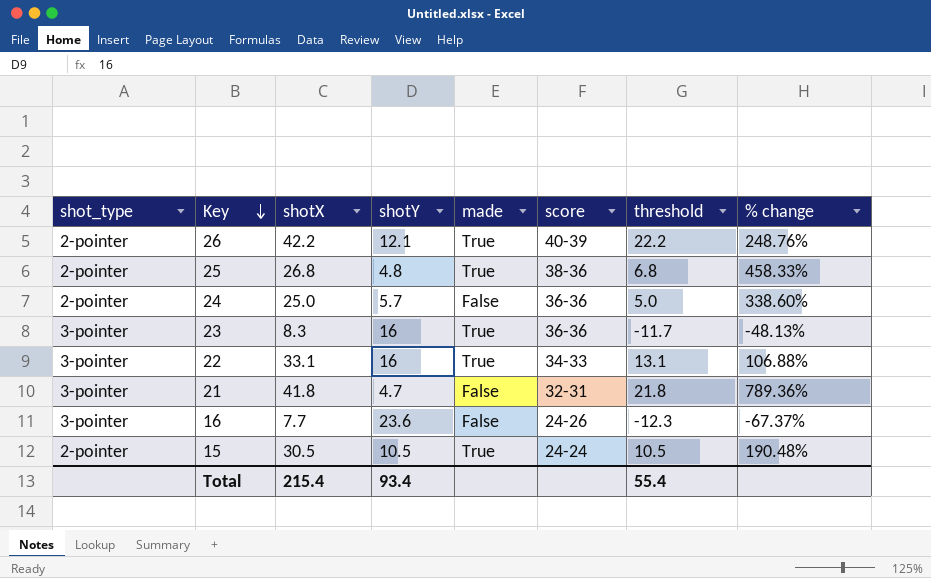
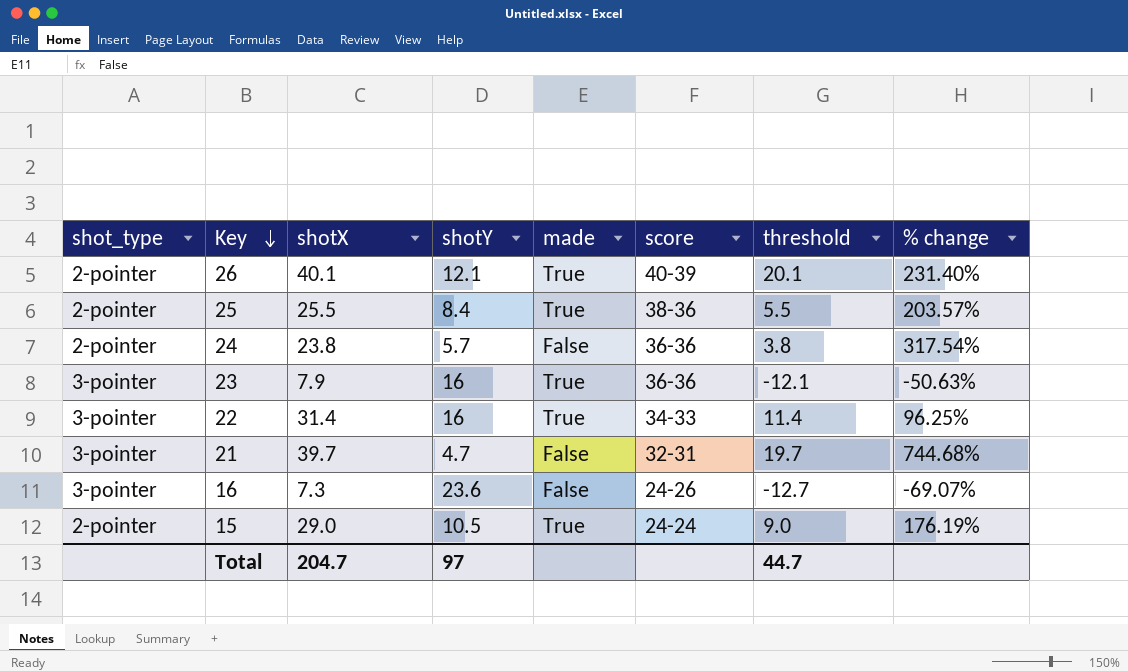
26 | shotX: 42.2 -> 40.1
26 | threshold: 22.2 -> 20.1
26 | % change: 248.76% -> 231.40%
25 | shotX: 26.8 -> 25.5
25 | shotY: 4.8 -> 8.4
25 | threshold: 6.8 -> 5.5
25 | % change: 458.33% -> 203.57%
24 | shotX: 25.0 -> 23.8
24 | threshold: 5.0 -> 3.8
24 | % change: 338.60% -> 317.54%
23 | shotX: 8.3 -> 7.9
23 | threshold: -11.7 -> -12.1
23 | % change: -48.13% -> -50.63%
22 | shotX: 33.1 -> 31.4
22 | threshold: 13.1 -> 11.4
22 | % change: 106.88% -> 96.25%
21 | shotX: 41.8 -> 39.7
21 | threshold: 21.8 -> 19.7
21 | % change: 789.36% -> 744.68%
16 | shotX: 7.7 -> 7.3
16 | threshold: -12.3 -> -12.7
16 | % change: -67.37% -> -69.07%
15 | shotX: 30.5 -> 29.0
15 | threshold: 10.5 -> 9.0
15 | % change: 190.48% -> 176.19%
Total | shotX: 215.4 -> 204.7
Total | shotY: 93.4 -> 97
Total | threshold: 55.4 -> 44.7

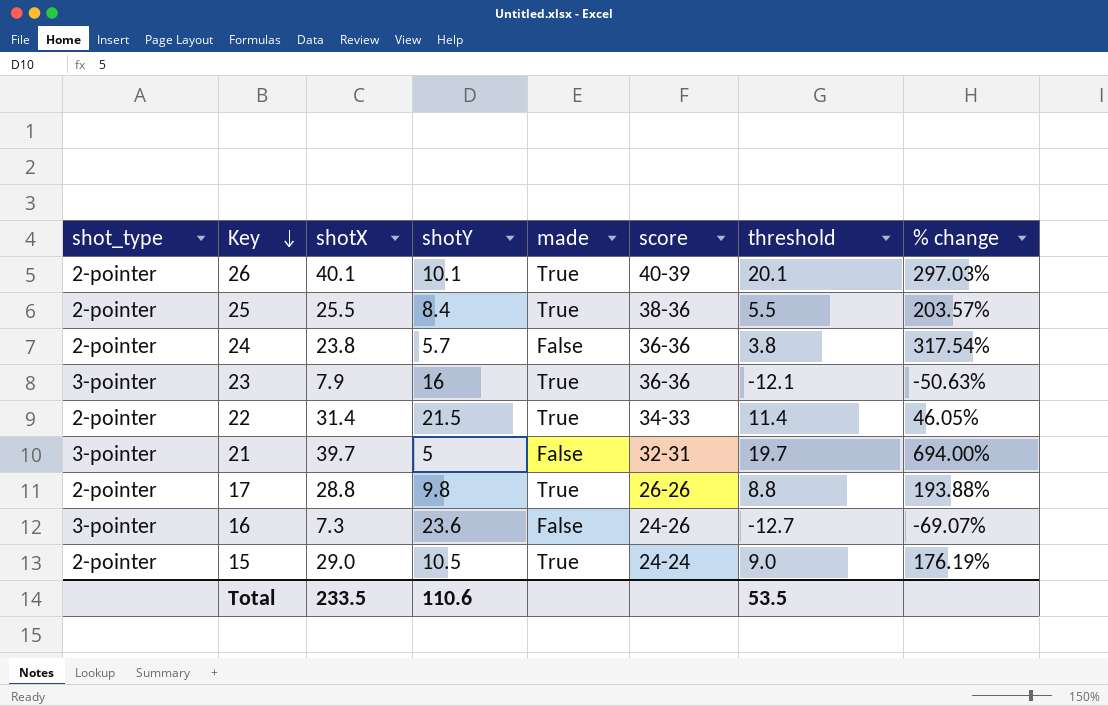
26 | shotY: 12.1 -> 10.1
26 | % change: 231.40% -> 297.03%
22 | shot_type: 3-pointer -> 2-pointer
22 | shotY: 16 -> 21.5
22 | % change: 96.25% -> 46.05%
21 | shotY: 4.7 -> 5
21 | % change: 744.68% -> 694.00%
row 17: none -> 2-pointer | 28.8 | 9.8 | True | 26-26 | 8.8 | 193.88%
Total | shotX: 204.7 -> 233.5
Total | shotY: 97 -> 110.6
Total | threshold: 44.7 -> 53.5

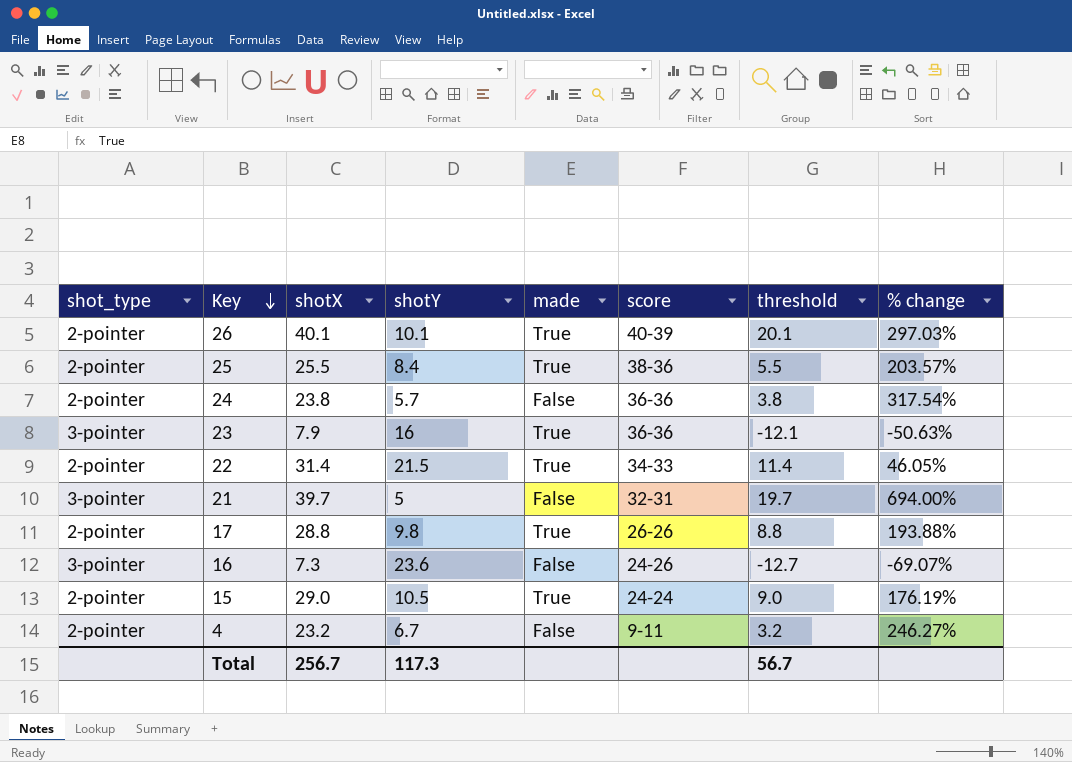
row 4: none -> 2-pointer | 23.2 | 6.7 | False | 9-11 | 3.2 | 246.27%
Total | shotX: 233.5 -> 256.7
Total | shotY: 110.6 -> 117.3
Total | threshold: 53.5 -> 56.7

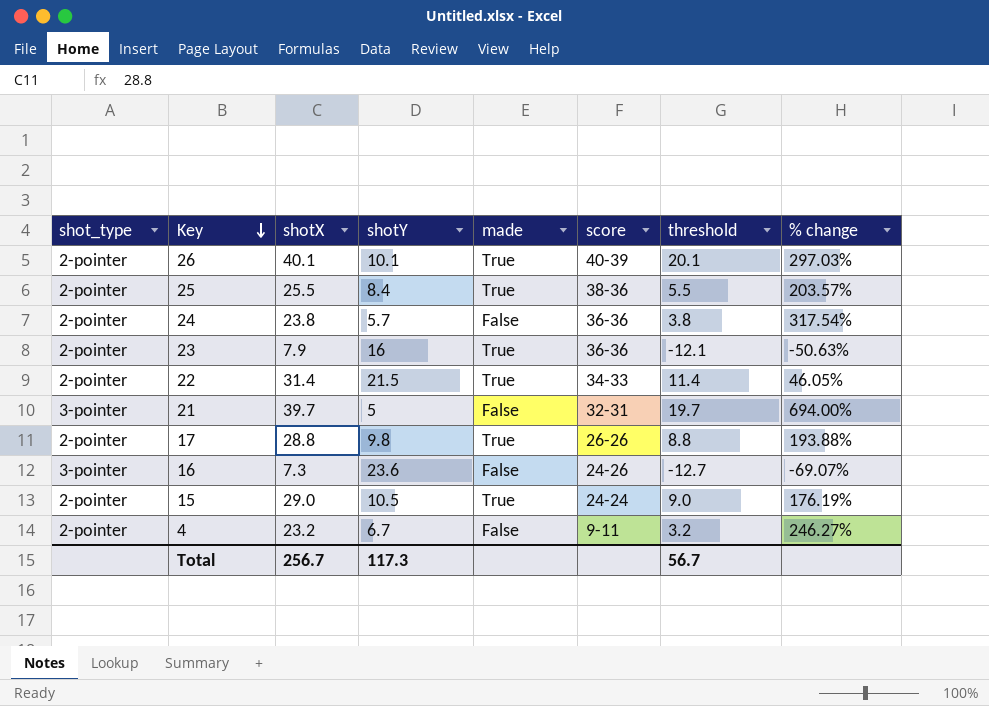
23 | shot_type: 3-pointer -> 2-pointer

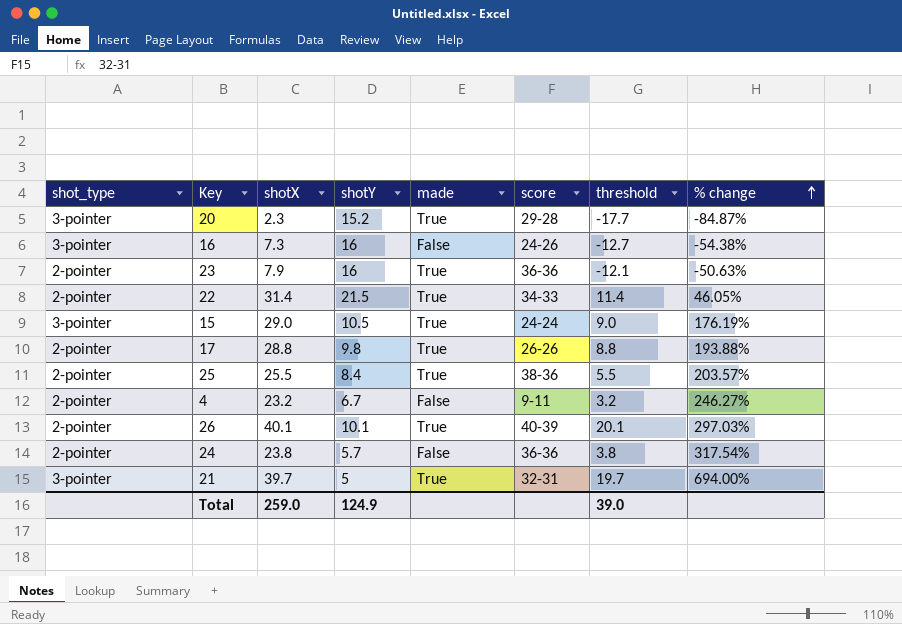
row order: Key descending -> % change ascending
row 20: none -> 3-pointer | 2.3 | 15.2 | True | 29-28 | -17.7 | -84.87%
16 | shotY: 23.6 -> 16
16 | % change: -69.07% -> -54.38%
15 | shot_type: 2-pointer -> 3-pointer
21 | made: False -> True
Total | shotX: 256.7 -> 259.0
Total | shotY: 117.3 -> 124.9
Total | threshold: 56.7 -> 39.0

